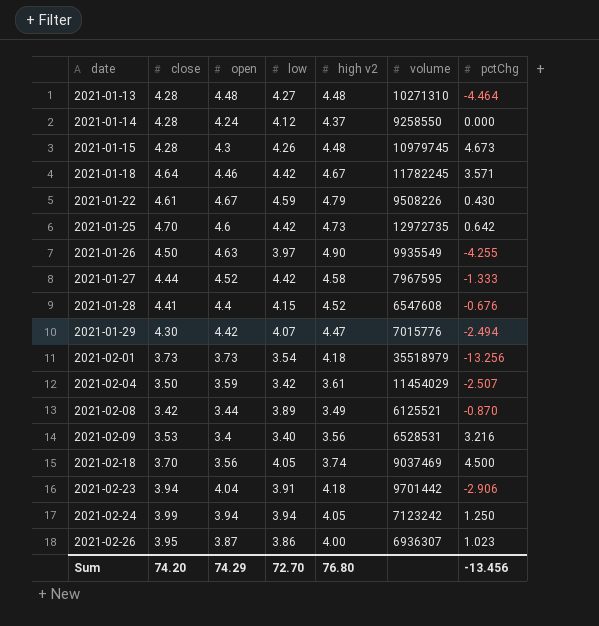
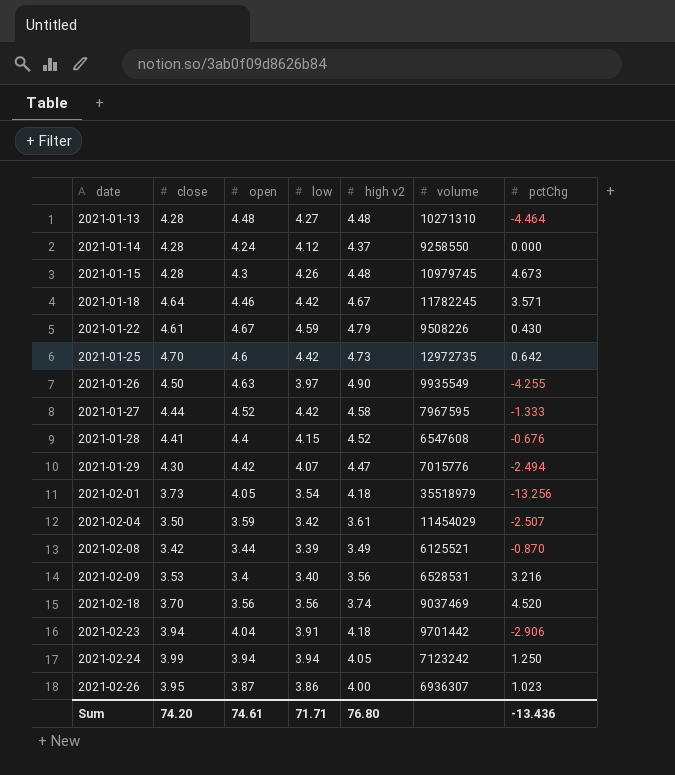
2021-02-01 | open: 3.73 -> 4.05
2021-02-08 | low: 3.89 -> 3.39
2021-02-18 | low: 4.05 -> 3.56
2021-02-18 | pctChg: 4.500 -> 4.520
Sum | open: 74.29 -> 74.61
Sum | low: 72.70 -> 71.71
Sum | pctChg: -13.456 -> -13.436

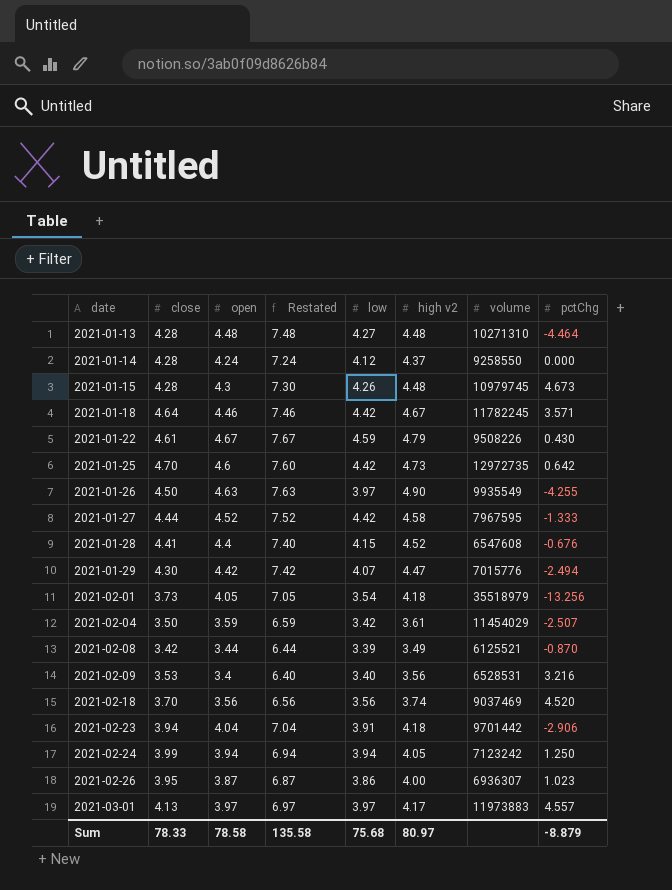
column Restated | formula: none -> [open] + 3
row 2021-03-01: none -> 4.13 | 3.97 | 6.97 | 3.97 | 4.17 | 11973883 | 4.557
Sum | close: 74.20 -> 78.33
Sum | open: 74.61 -> 78.58
Sum | low: 71.71 -> 75.68
Sum | high v2: 76.80 -> 80.97
Sum | pctChg: -13.436 -> -8.879

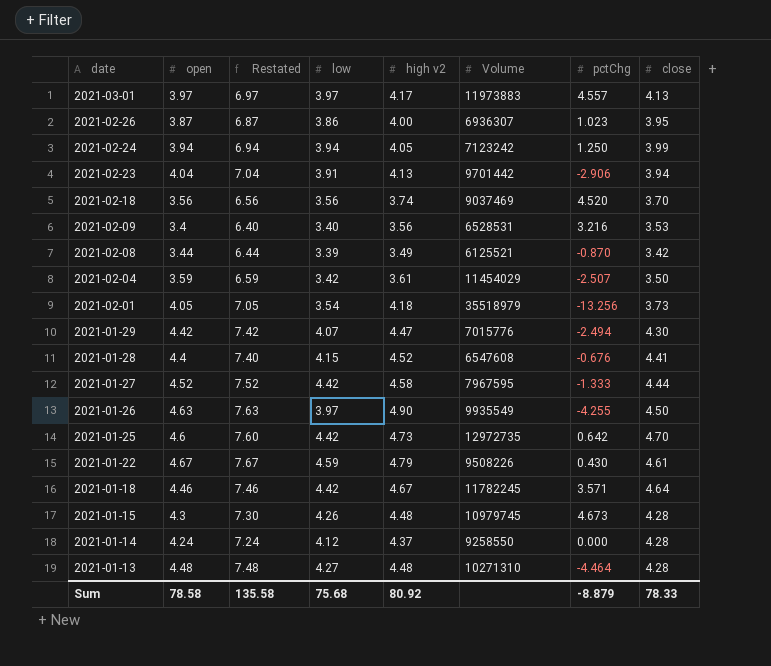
row order: date ascending -> date descending
column name: volume -> Volume
column close | position: 2 -> 8
2021-02-23 | high v2: 4.18 -> 4.13
Sum | high v2: 80.97 -> 80.92

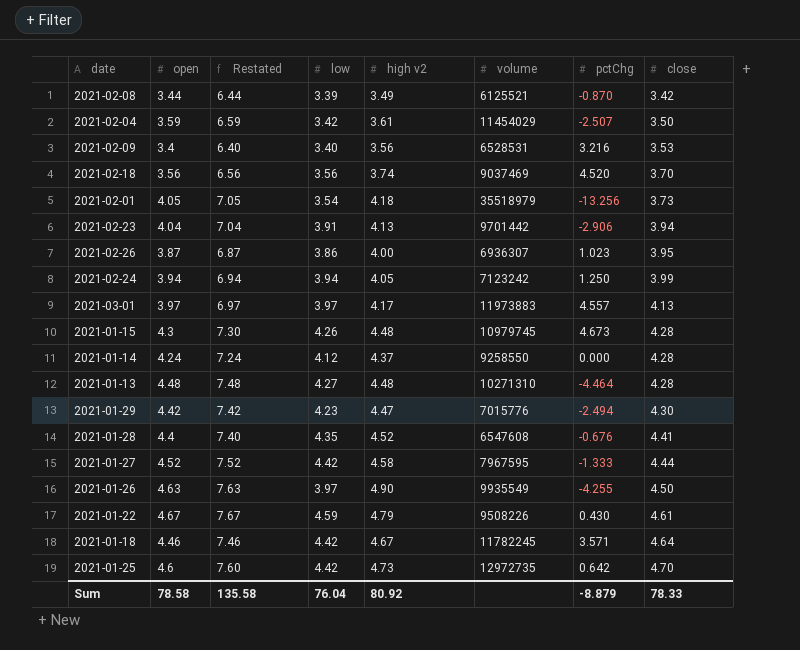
row order: date descending -> close ascending
column name: Volume -> volume
2021-01-29 | low: 4.07 -> 4.23
2021-01-28 | low: 4.15 -> 4.35
Sum | low: 75.68 -> 76.04

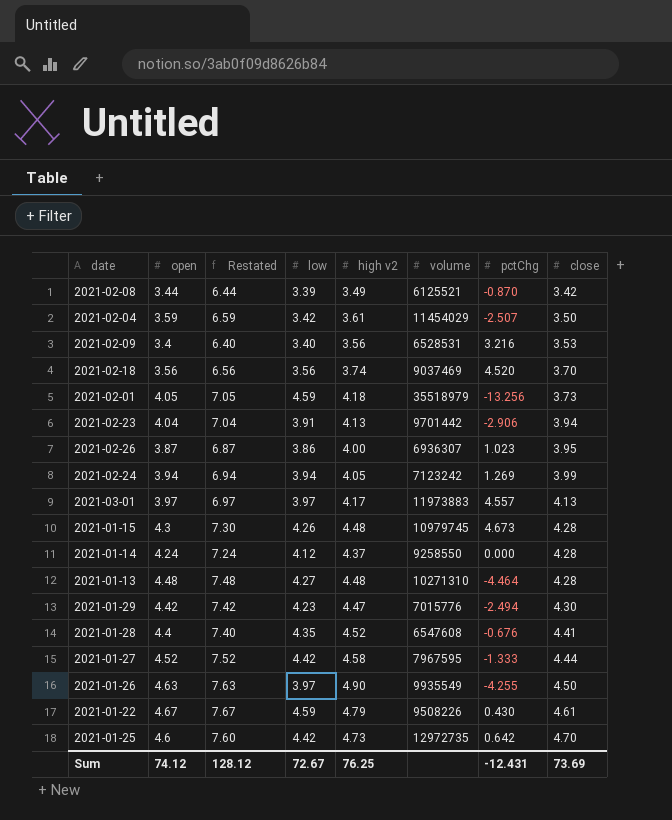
row 2021-01-18: 4.46 | 7.46 | 4.42 | 4.67 | 11782245 | 3.571 | 4.64 -> none
2021-02-01 | low: 3.54 -> 4.59
2021-02-24 | pctChg: 1.250 -> 1.269
Sum | open: 78.58 -> 74.12
Sum | Restated: 135.58 -> 128.12
Sum | low: 76.04 -> 72.67
Sum | high v2: 80.92 -> 76.25
Sum | pctChg: -8.879 -> -12.431
Sum | close: 78.33 -> 73.69

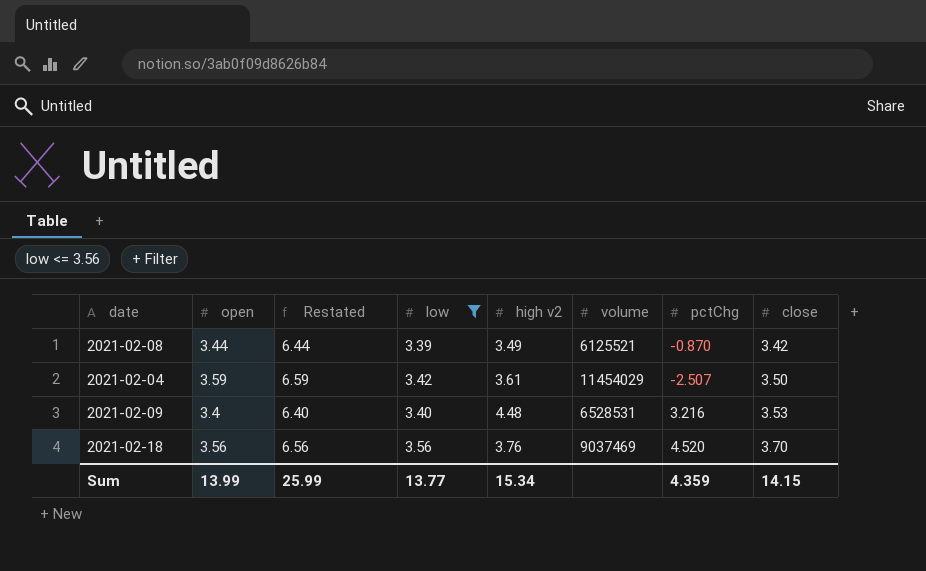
filter: none -> low <= 3.56
2021-02-09 | high v2: 3.56 -> 4.48
2021-02-18 | high v2: 3.74 -> 3.76
Sum | open: 74.12 -> 13.99
Sum | Restated: 128.12 -> 25.99
Sum | low: 72.67 -> 13.77
Sum | high v2: 76.25 -> 15.34
Sum | pctChg: -12.431 -> 4.359
Sum | close: 73.69 -> 14.15

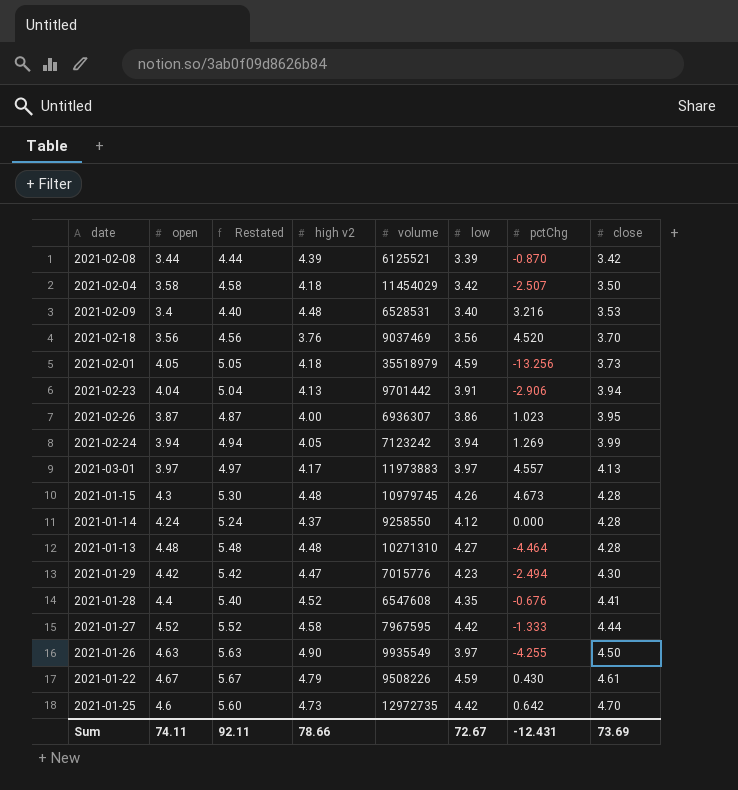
filter: low <= 3.56 -> none
column Restated | formula: [open] + 3 -> [open] + 1
column low | position: 4 -> 6
2021-02-08 | high v2: 3.49 -> 4.39
2021-02-04 | open: 3.59 -> 3.58
2021-02-04 | high v2: 3.61 -> 4.18
Sum | open: 13.99 -> 74.11
Sum | Restated: 25.99 -> 92.11
Sum | high v2: 15.34 -> 78.66
Sum | low: 13.77 -> 72.67
Sum | pctChg: 4.359 -> -12.431
Sum | close: 14.15 -> 73.69

